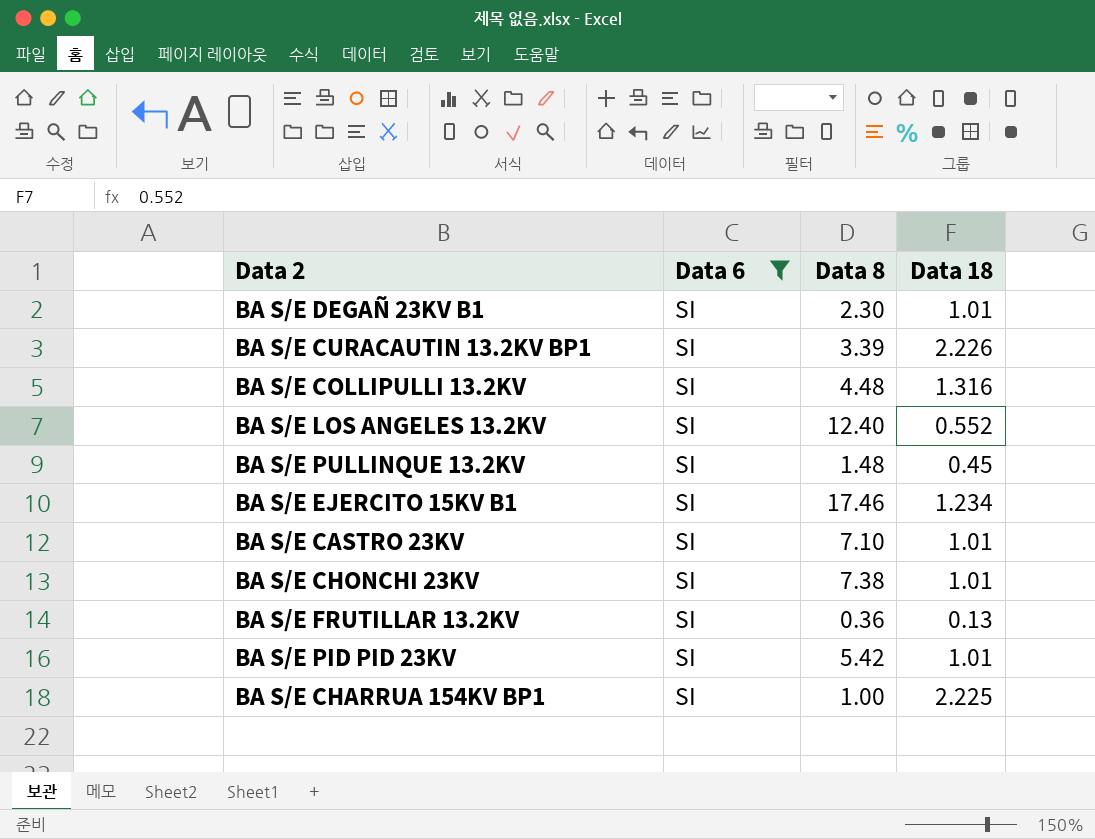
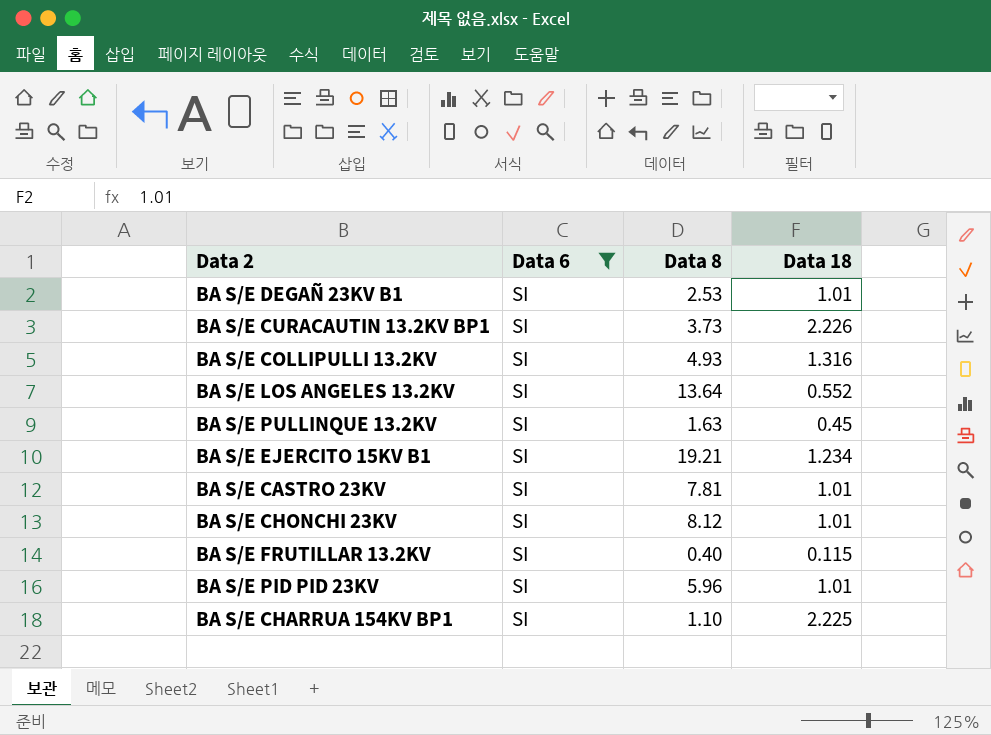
BA S/E DEGAÑ 23KV B1 | Data 8: 2.30 -> 2.53
BA S/E CURACAUTIN 13.2KV BP1 | Data 8: 3.39 -> 3.73
BA S/E COLLIPULLI 13.2KV | Data 8: 4.48 -> 4.93
BA S/E LOS ANGELES 13.2KV | Data 8: 12.40 -> 13.64
BA S/E PULLINQUE 13.2KV | Data 8: 1.48 -> 1.63
BA S/E EJERCITO 15KV B1 | Data 8: 17.46 -> 19.21
BA S/E CASTRO 23KV | Data 8: 7.10 -> 7.81
BA S/E CHONCHI 23KV | Data 8: 7.38 -> 8.12
BA S/E FRUTILLAR 13.2KV | Data 8: 0.36 -> 0.40
BA S/E FRUTILLAR 13.2KV | Data 18: 0.13 -> 0.115
BA S/E PID PID 23KV | Data 8: 5.42 -> 5.96
BA S/E CHARRUA 154KV BP1 | Data 8: 1.00 -> 1.10

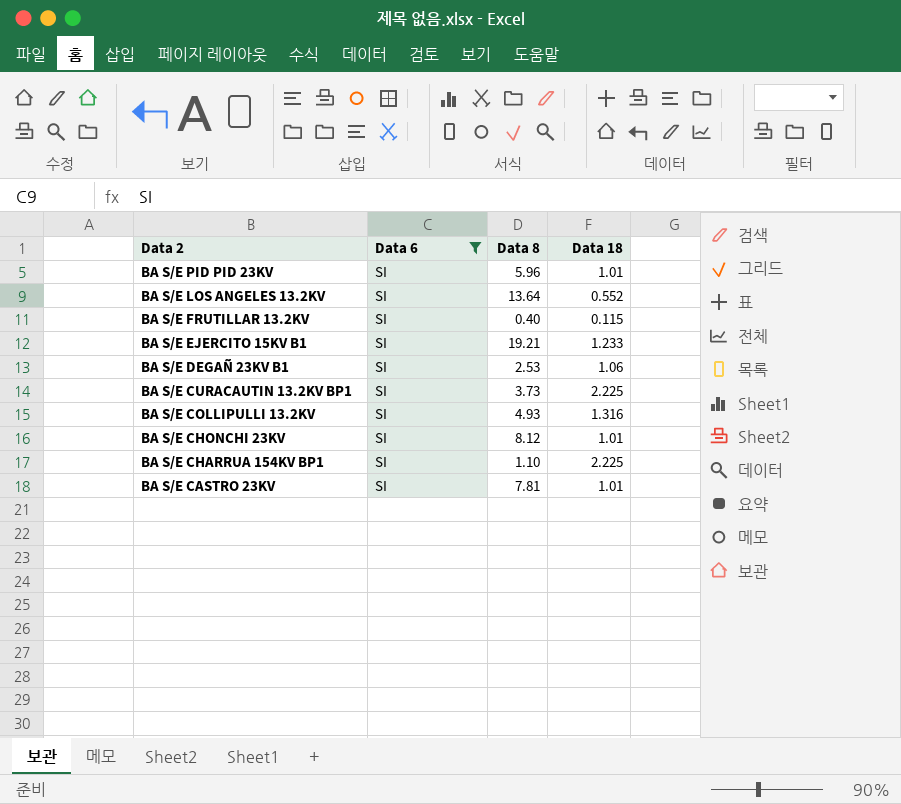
row order: none -> Data 2 descending
row BA S/E PULLINQUE 13.2KV: SI | 1.63 | 0.45 -> none
BA S/E EJERCITO 15KV B1 | Data 18: 1.234 -> 1.233
BA S/E DEGAÑ 23KV B1 | Data 18: 1.01 -> 1.06
BA S/E CURACAUTIN 13.2KV BP1 | Data 18: 2.226 -> 2.225

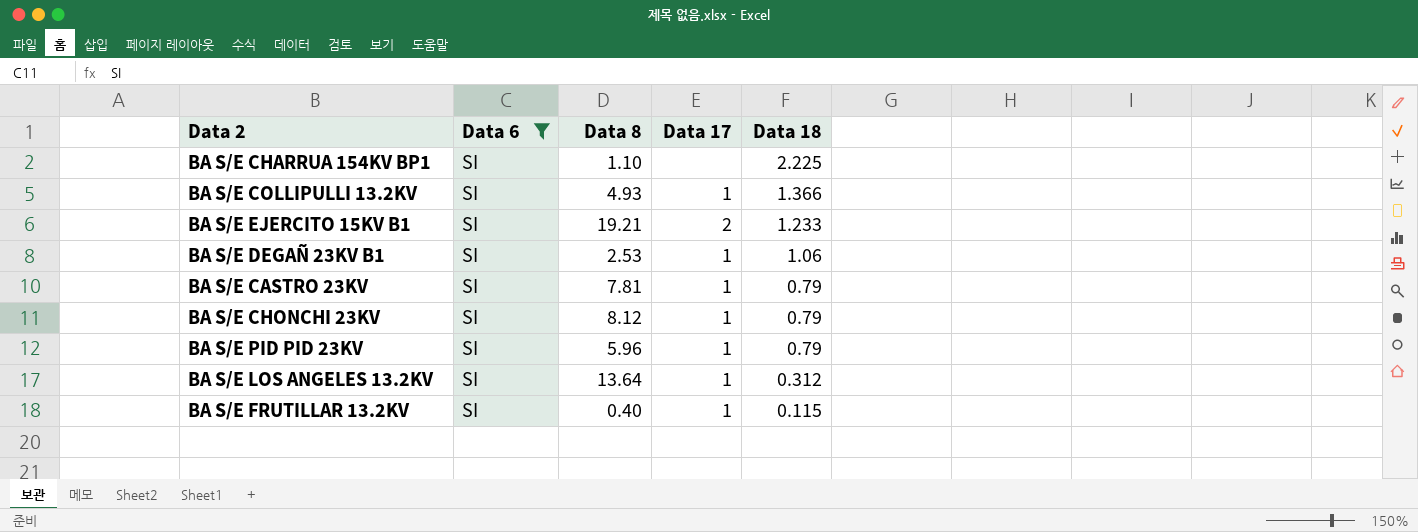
row order: Data 2 descending -> Data 18 descending
column Data 17 | position: none -> 4
row BA S/E CURACAUTIN 13.2KV BP1: SI | 3.73 | 2.225 -> none
BA S/E COLLIPULLI 13.2KV | Data 18: 1.316 -> 1.366
BA S/E CASTRO 23KV | Data 18: 1.01 -> 0.79
BA S/E CHONCHI 23KV | Data 18: 1.01 -> 0.79
BA S/E PID PID 23KV | Data 18: 1.01 -> 0.79
BA S/E LOS ANGELES 13.2KV | Data 18: 0.552 -> 0.312

